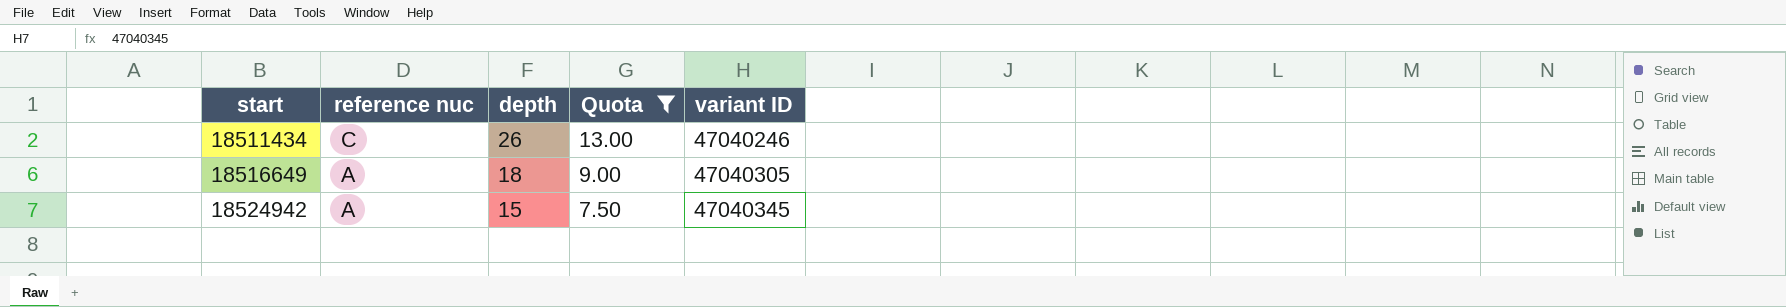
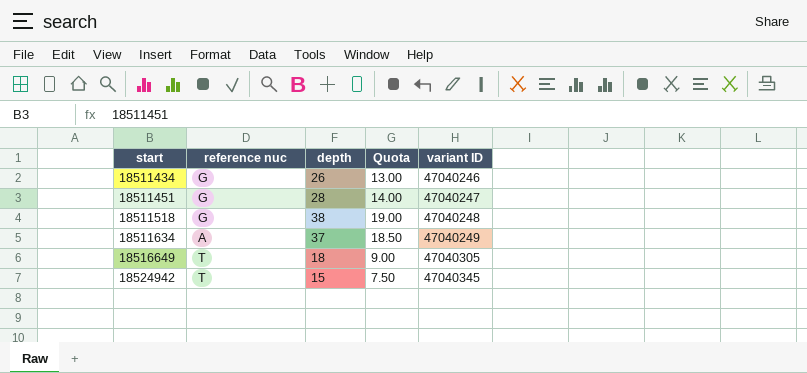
filter: Quota <= 13.00 -> none
18511434 | reference nuc: C -> G
18516649 | reference nuc: A -> T
18524942 | reference nuc: A -> T

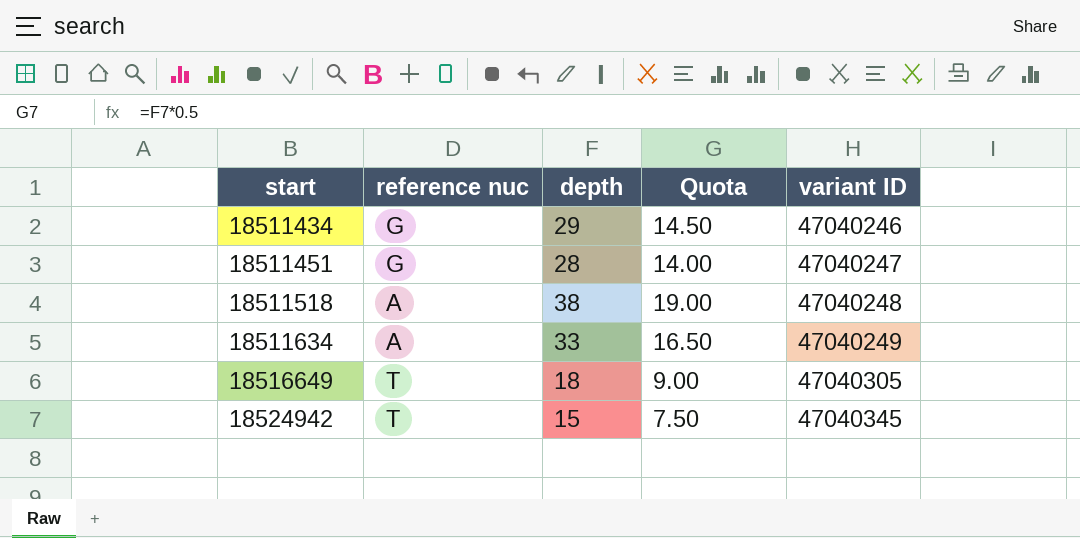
18511434 | depth: 26 -> 29
18511434 | Quota: 13.00 -> 14.50
18511518 | reference nuc: G -> A
18511634 | depth: 37 -> 33
18511634 | Quota: 18.50 -> 16.50

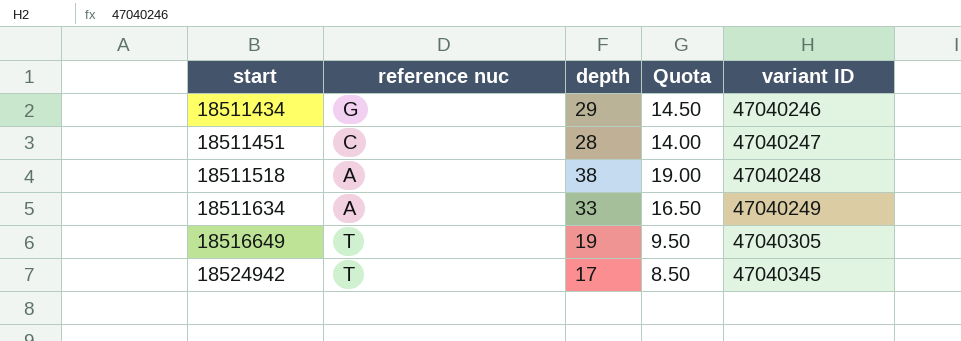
18511451 | reference nuc: G -> C
18516649 | depth: 18 -> 19
18516649 | Quota: 9.00 -> 9.50
18524942 | depth: 15 -> 17
18524942 | Quota: 7.50 -> 8.50

